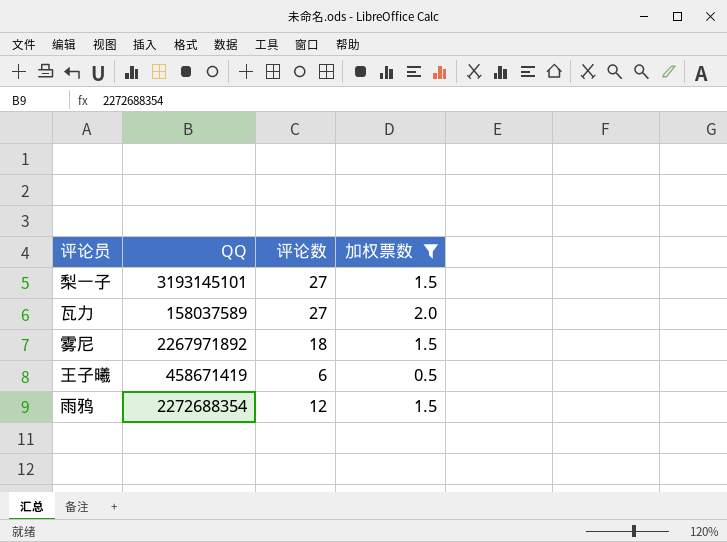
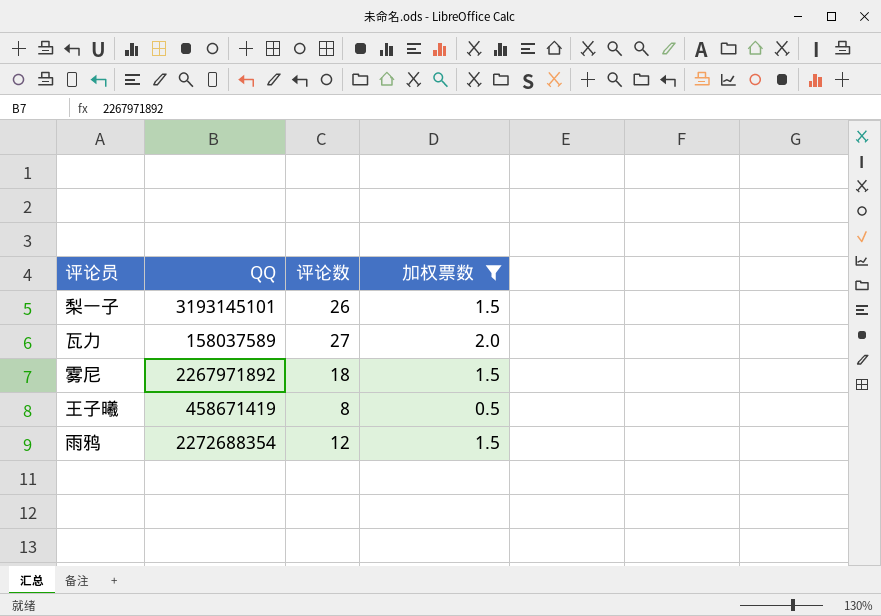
梨一子 | 评论数: 27 -> 26
王子曦 | 评论数: 6 -> 8

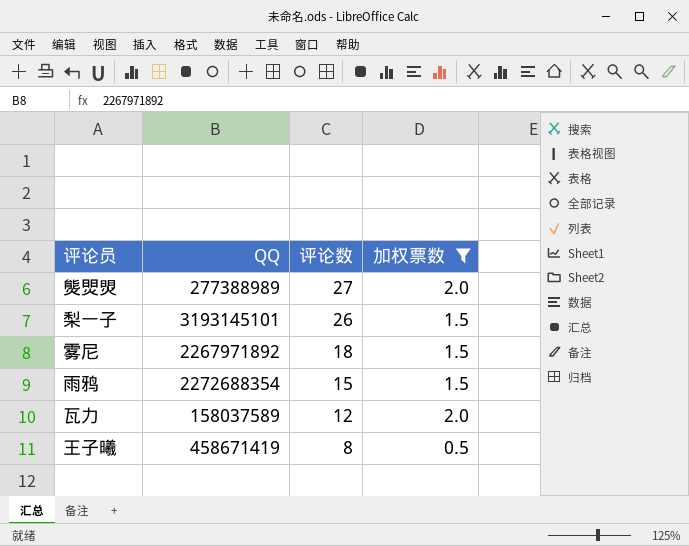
row order: none -> 评论数 descending
row 熋焸焽: none -> 277388989 | 27 | 2.0
雨鸦 | 评论数: 12 -> 15
瓦力 | 评论数: 27 -> 12

